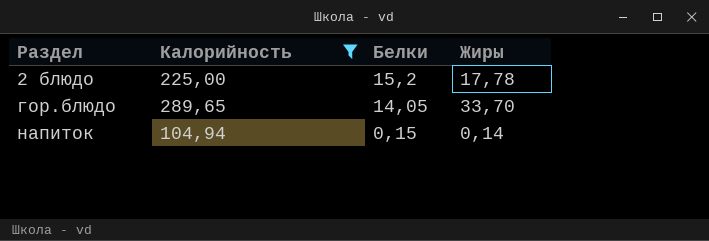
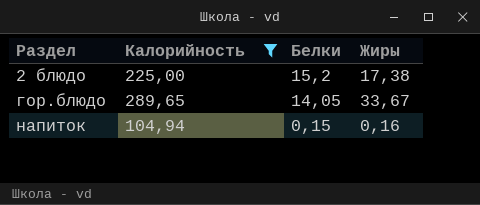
2 блюдо | Жиры: 17,78 -> 17,38
гор.блюдо | Жиры: 33,70 -> 33,67
напиток | Жиры: 0,14 -> 0,16

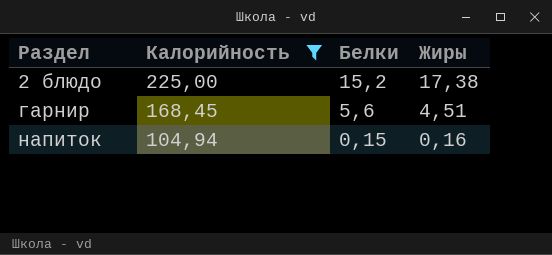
row гор.блюдо: 289,65 | 14,05 | 33,67 -> none
row гарнир: none -> 168,45 | 5,6 | 4,51

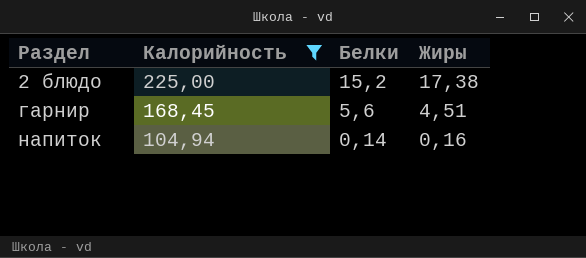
напиток | Белки: 0,15 -> 0,14

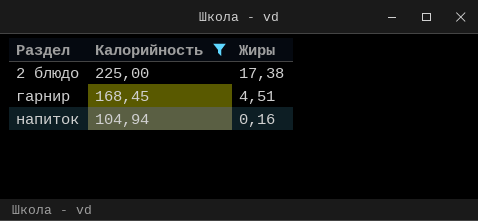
column Белки | position: 3 -> none

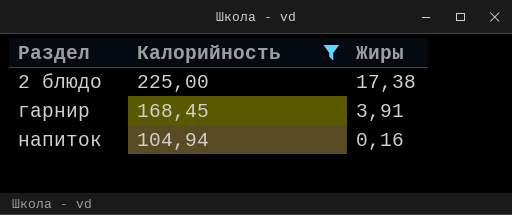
гарнир | Жиры: 4,51 -> 3,91

